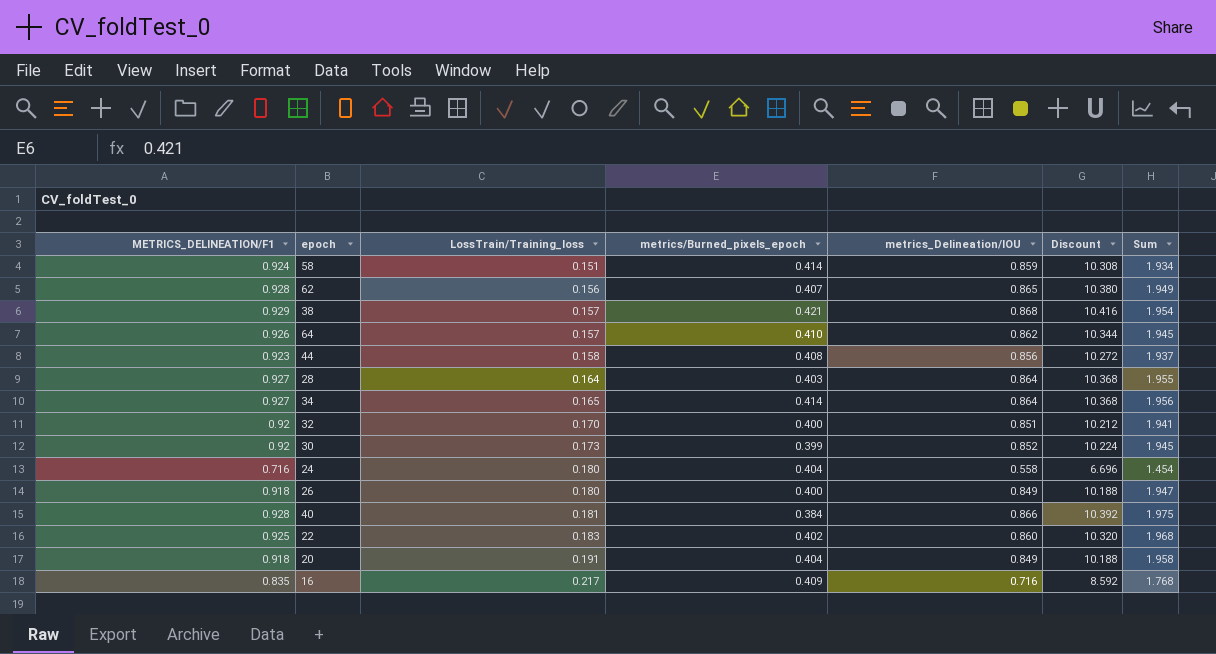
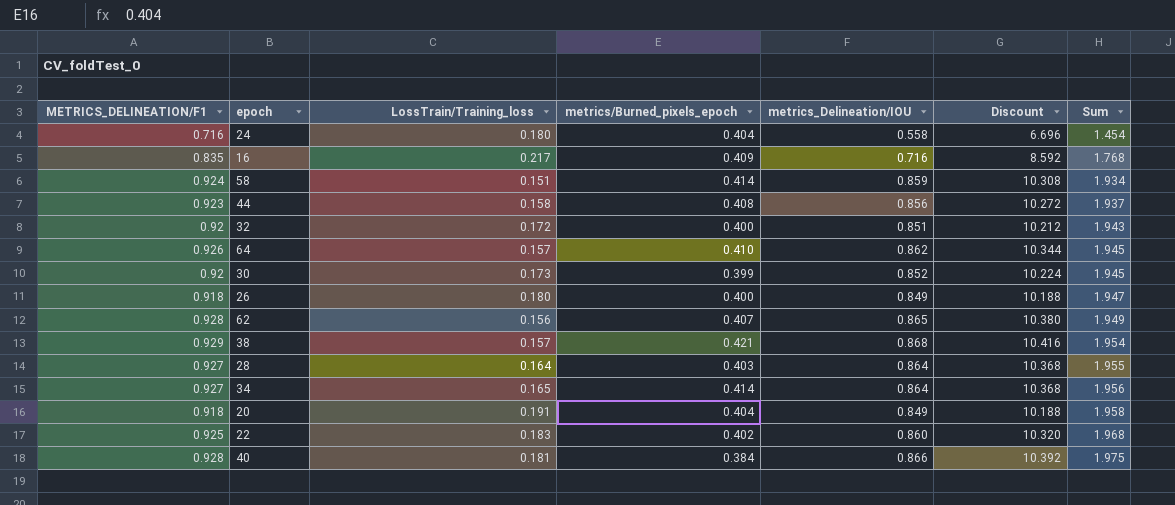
row order: LossTrain/Training_loss ascending -> Sum ascending
32 | LossTrain/Training_loss: 0.170 -> 0.172
32 | Sum: 1.941 -> 1.943

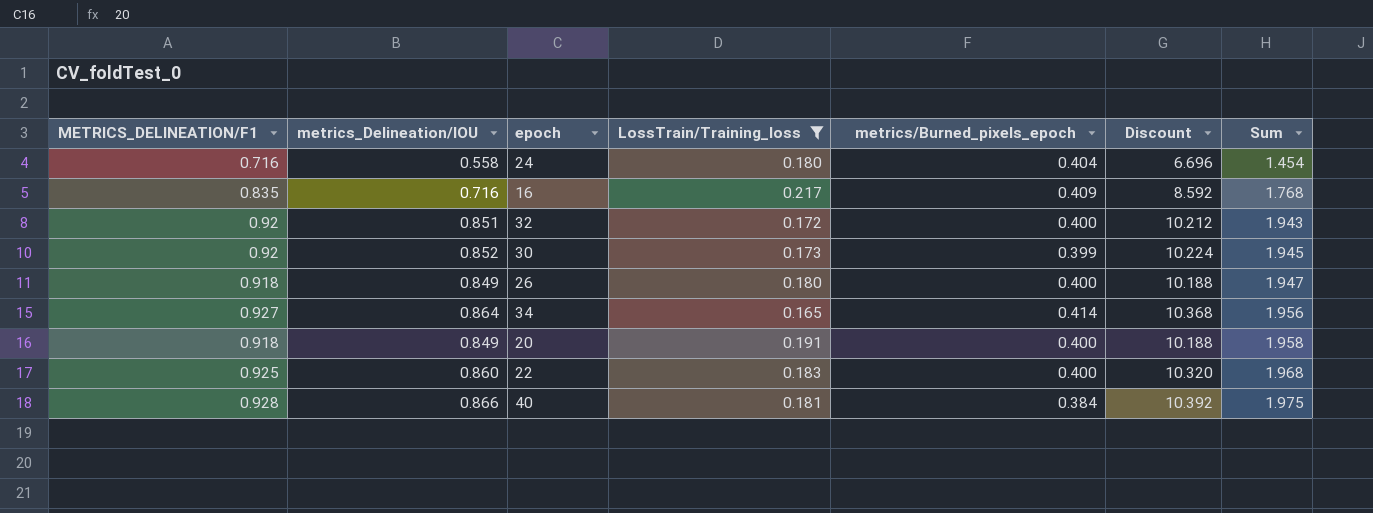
filter: none -> LossTrain/Training_loss >= 0.165
column metrics_Delineation/IOU | position: 5 -> 2
20 | metrics/Burned_pixels_epoch: 0.404 -> 0.400
22 | metrics/Burned_pixels_epoch: 0.402 -> 0.400

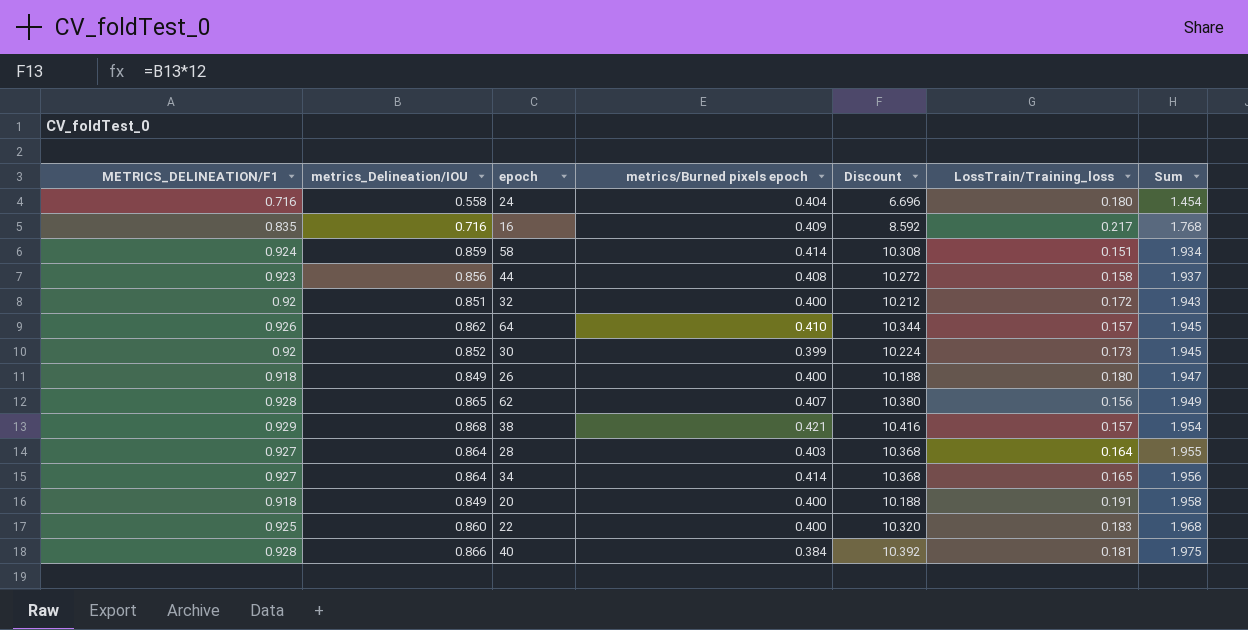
filter: LossTrain/Training_loss >= 0.165 -> none
column name: metrics/Burned_pixels_epoch -> metrics/Burned pixels epoch
column LossTrain/Training_loss | position: 4 -> 6

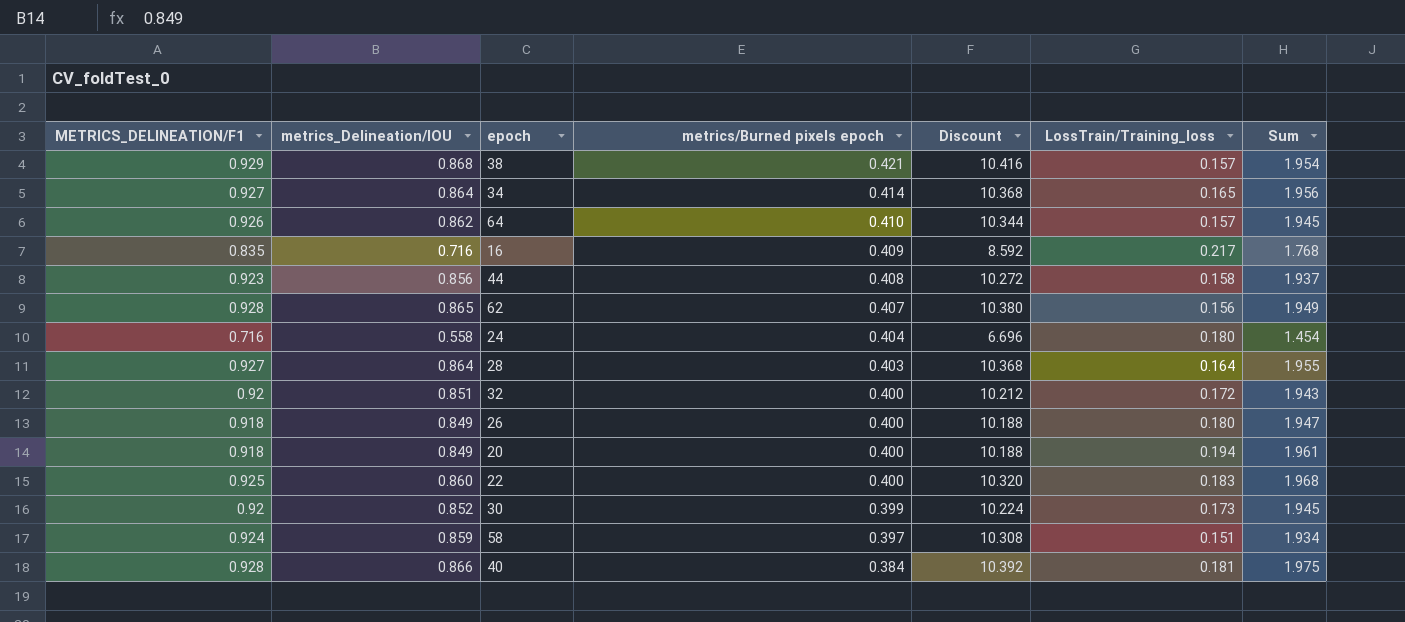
row order: Sum ascending -> metrics/Burned pixels epoch descending
20 | LossTrain/Training_loss: 0.191 -> 0.194
20 | Sum: 1.958 -> 1.961
58 | metrics/Burned pixels epoch: 0.414 -> 0.397

